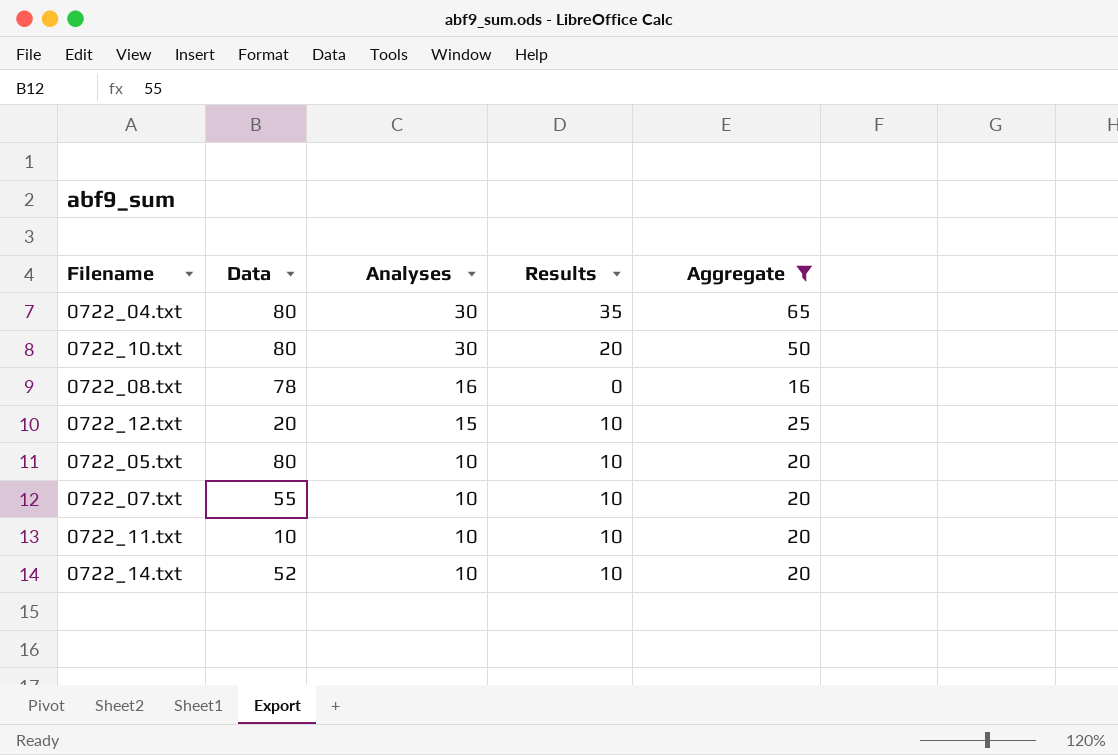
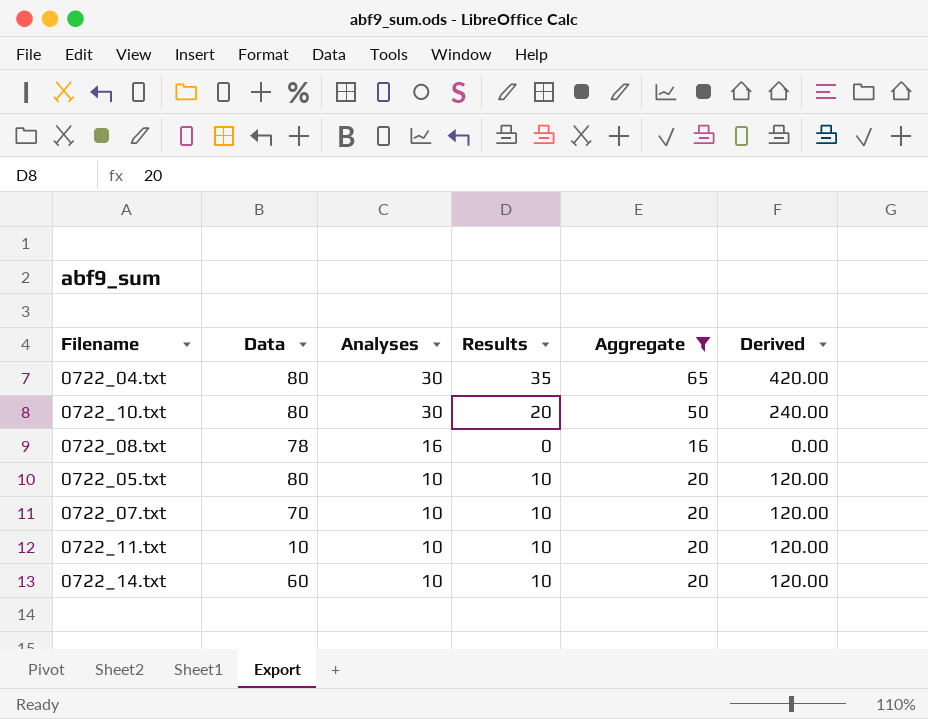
column Derived | formula: none -> [Results] * 12
row 0722_12.txt: 20 | 15 | 10 | 25 -> none
0722_07.txt | Data: 55 -> 70
0722_14.txt | Data: 52 -> 60

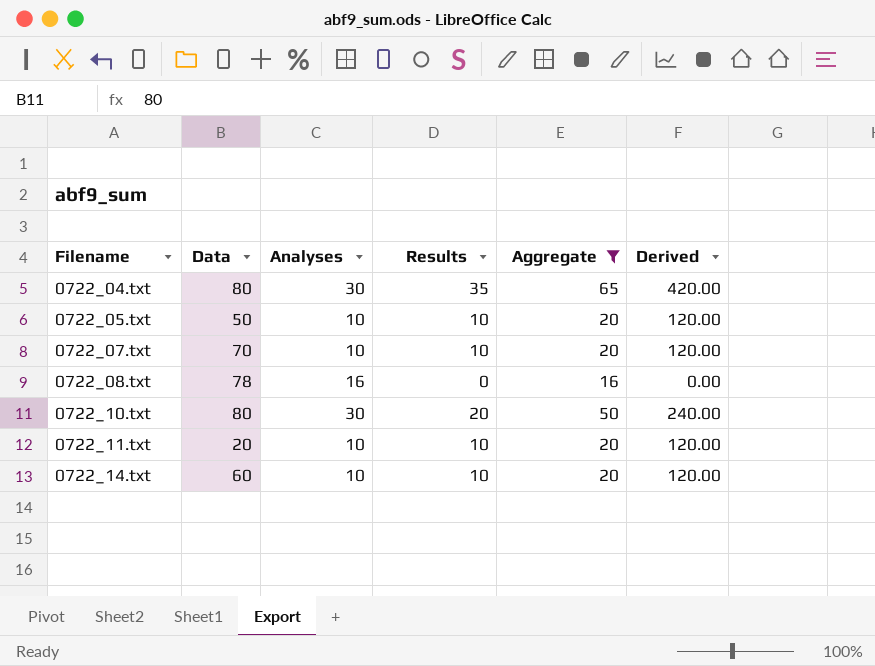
row order: Analyses descending -> Filename ascending
0722_05.txt | Data: 80 -> 50
0722_11.txt | Data: 10 -> 20

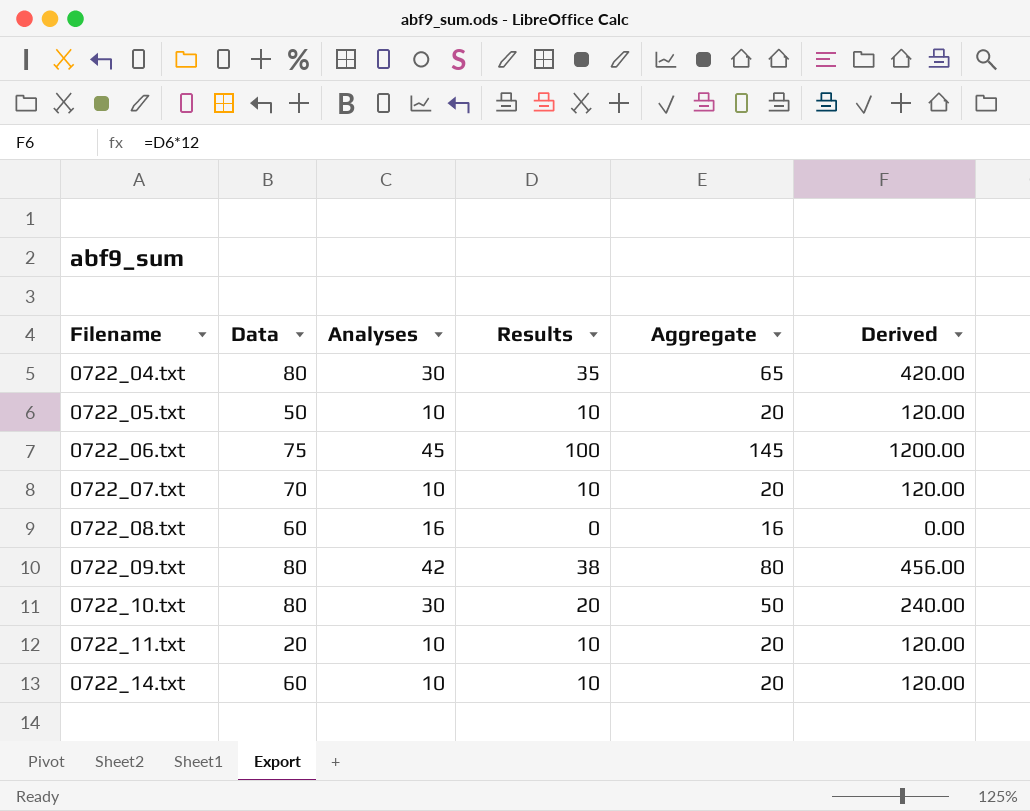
filter: Aggregate <= 65 -> none
0722_08.txt | Data: 78 -> 60

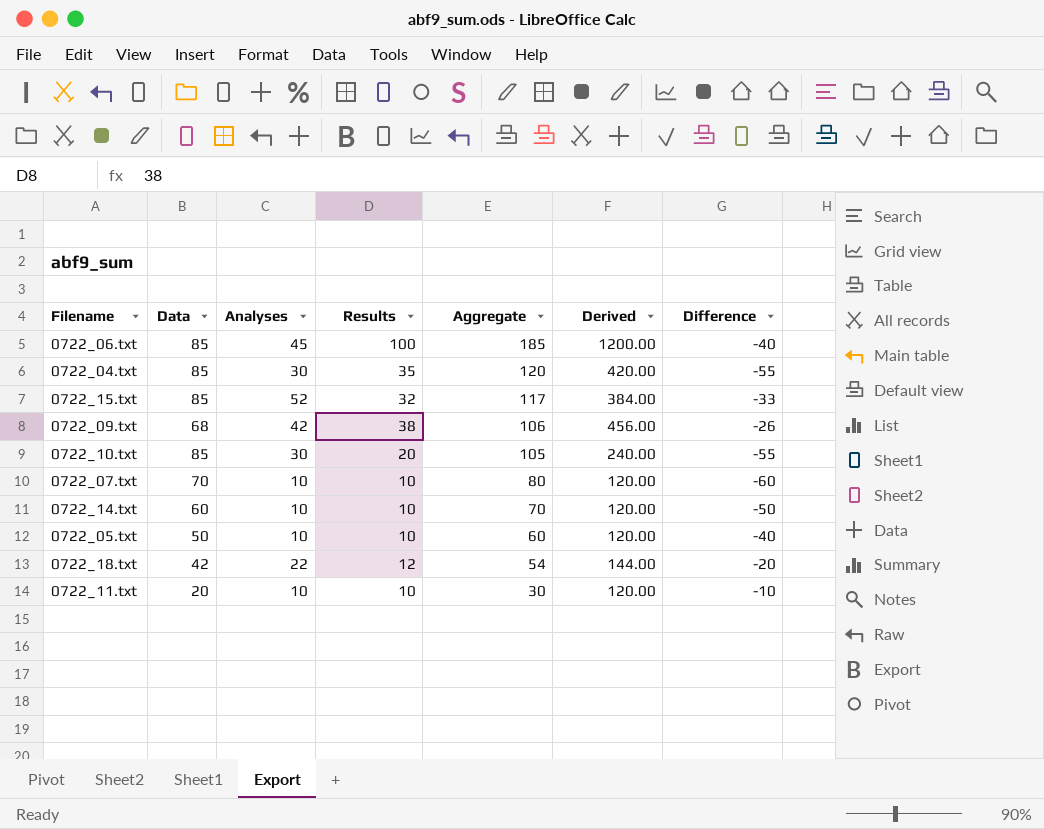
row order: Filename ascending -> Aggregate descending
column Aggregate | formula: [Analyses] + [Results] -> [Data] + [Results]
column Difference | formula: none -> [Analyses] - [Data]
row 0722_08.txt: 60 | 16 | 0 | 16 | 0.00 -> none
0722_06.txt | Data: 75 -> 85
0722_04.txt | Data: 80 -> 85
row 0722_15.txt: none -> 85 | 52 | 32 | 117 | 384.00 | -33
0722_09.txt | Data: 80 -> 68
0722_10.txt | Data: 80 -> 85
row 0722_18.txt: none -> 42 | 22 | 12 | 54 | 144.00 | -20

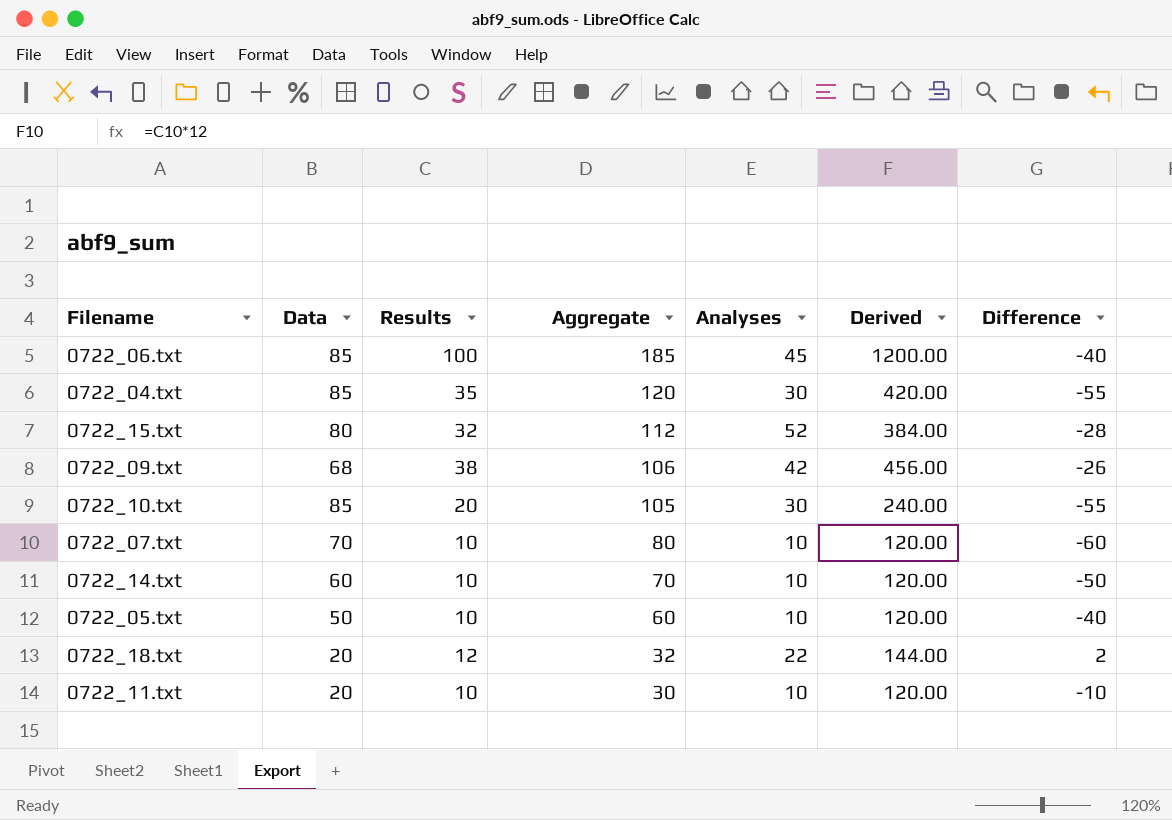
column Analyses | position: 3 -> 5
0722_15.txt | Data: 85 -> 80
0722_15.txt | Aggregate: 117 -> 112
0722_15.txt | Difference: -33 -> -28
0722_18.txt | Data: 42 -> 20
0722_18.txt | Aggregate: 54 -> 32
0722_18.txt | Difference: -20 -> 2

